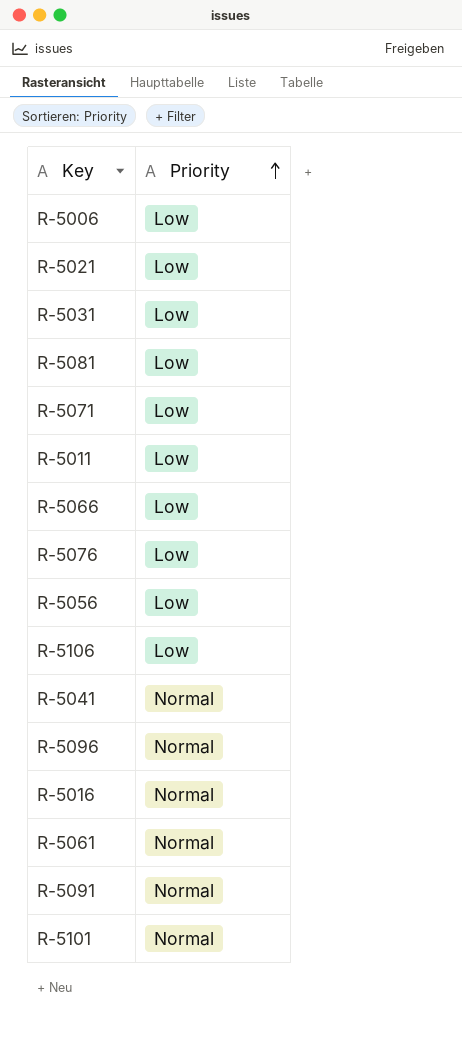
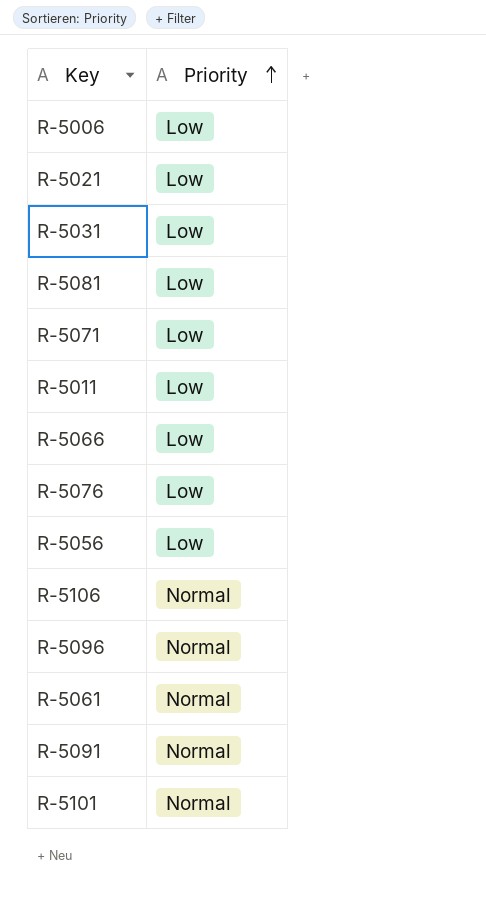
row R-5041: Normal -> none
row R-5016: Normal -> none
R-5106 | Priority: Low -> Normal

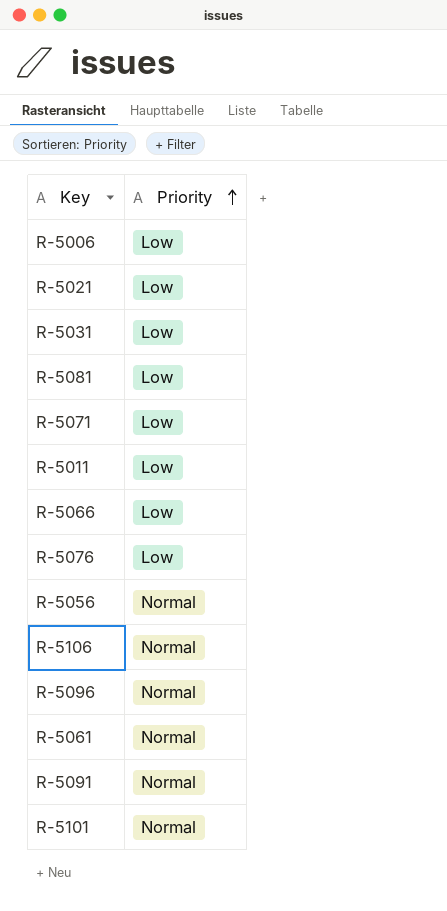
R-5056 | Priority: Low -> Normal

